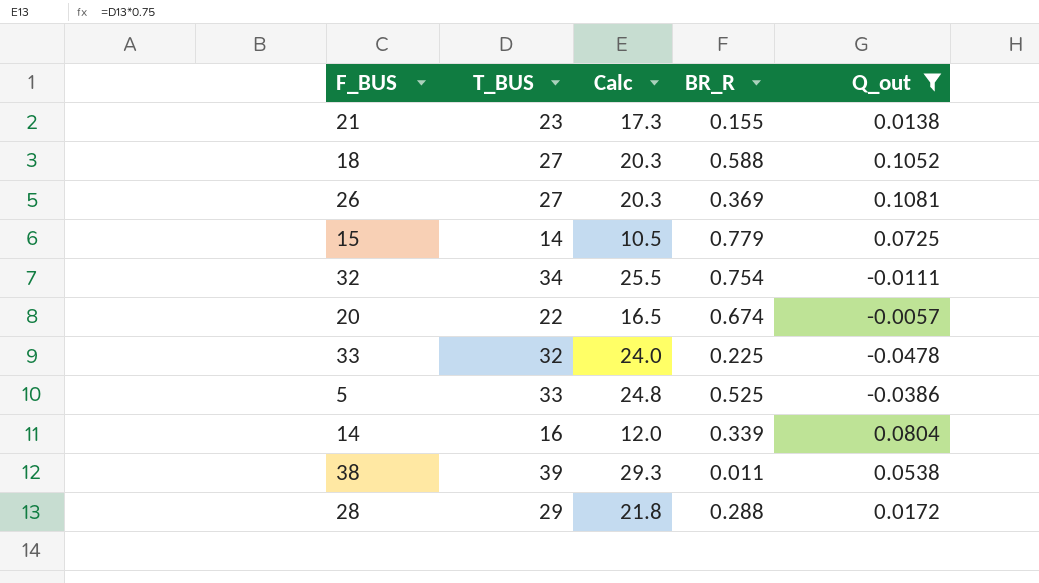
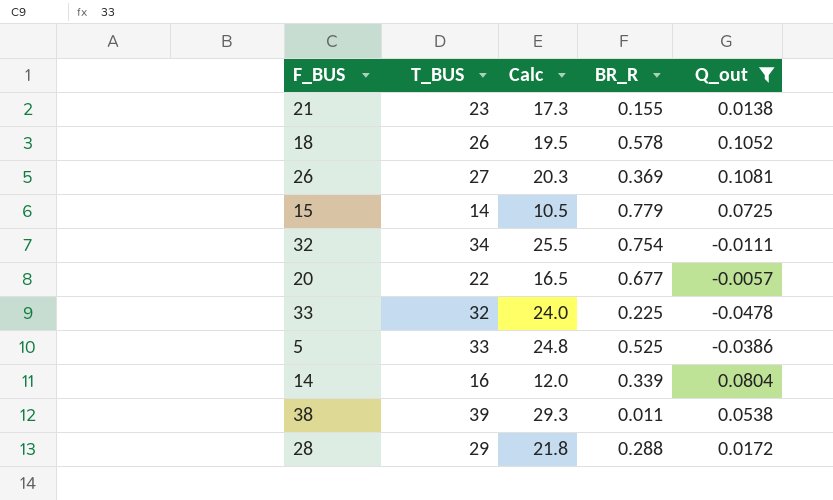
18 | T_BUS: 27 -> 26
18 | Calc: 20.3 -> 19.5
18 | BR_R: 0.588 -> 0.578
20 | BR_R: 0.674 -> 0.677

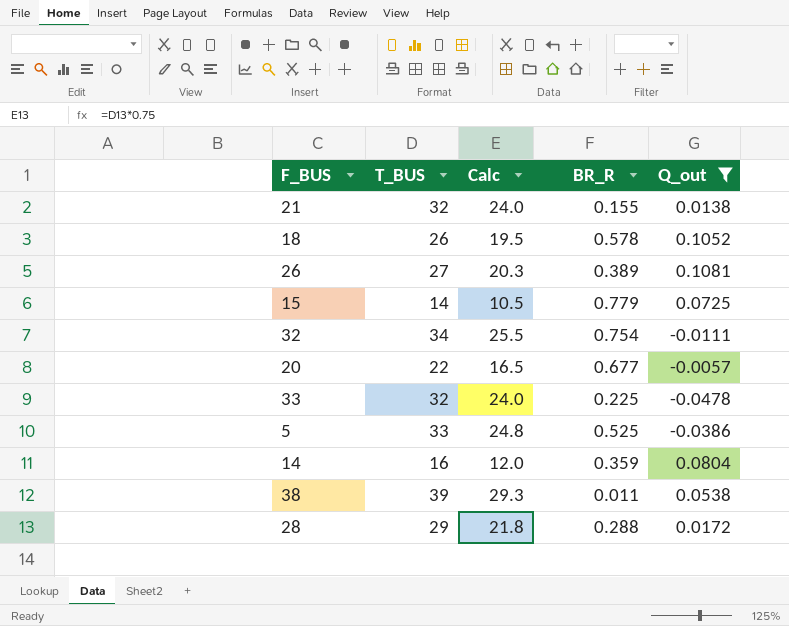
21 | T_BUS: 23 -> 32
21 | Calc: 17.3 -> 24.0
26 | BR_R: 0.369 -> 0.389
14 | BR_R: 0.339 -> 0.359

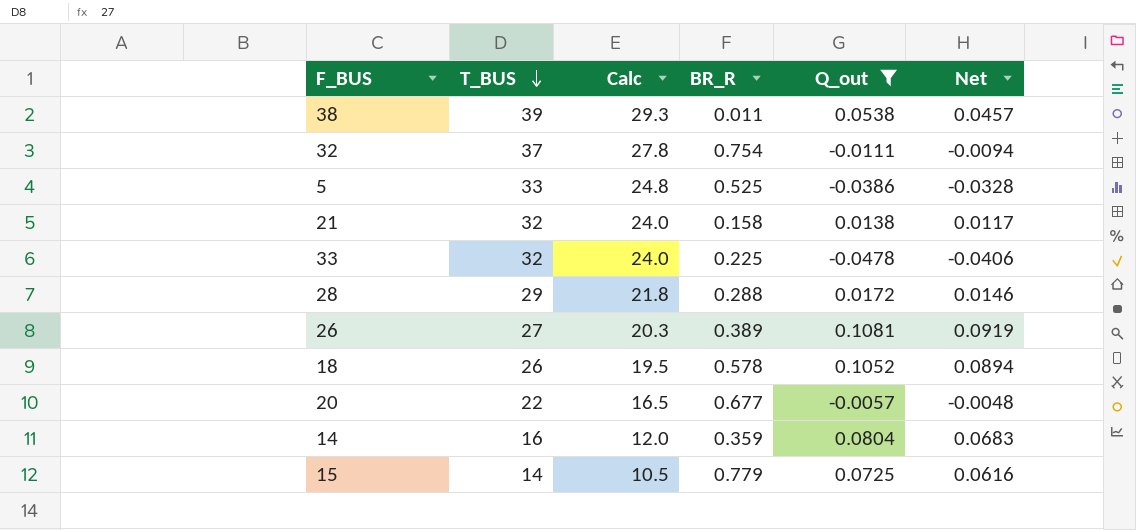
row order: none -> T_BUS descending
column Net | formula: none -> [Q_out] * 0.85
32 | T_BUS: 34 -> 37
32 | Calc: 25.5 -> 27.8
21 | BR_R: 0.155 -> 0.158

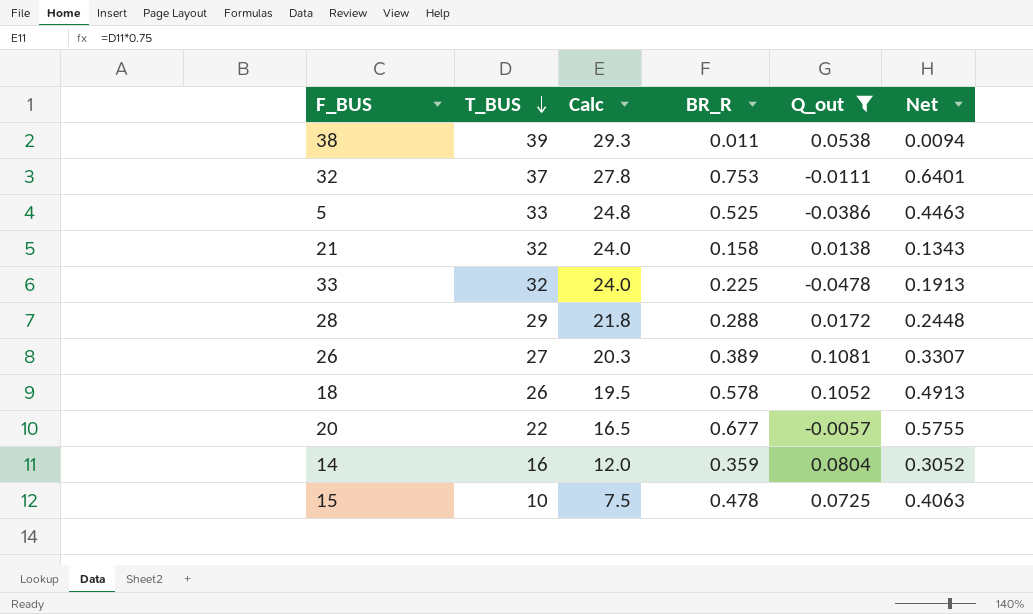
column Net | formula: [Q_out] * 0.85 -> [BR_R] * 0.85
32 | BR_R: 0.754 -> 0.753
15 | T_BUS: 14 -> 10
15 | Calc: 10.5 -> 7.5
15 | BR_R: 0.779 -> 0.478

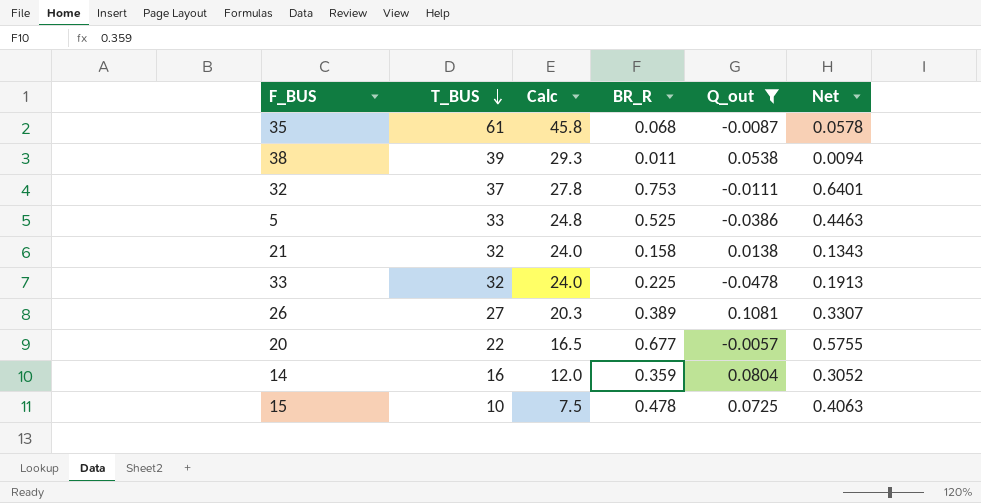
row 28: 29 | 21.8 | 0.288 | 0.0172 | 0.2448 -> none
row 18: 26 | 19.5 | 0.578 | 0.1052 | 0.4913 -> none
row 35: none -> 61 | 45.8 | 0.068 | -0.0087 | 0.0578

